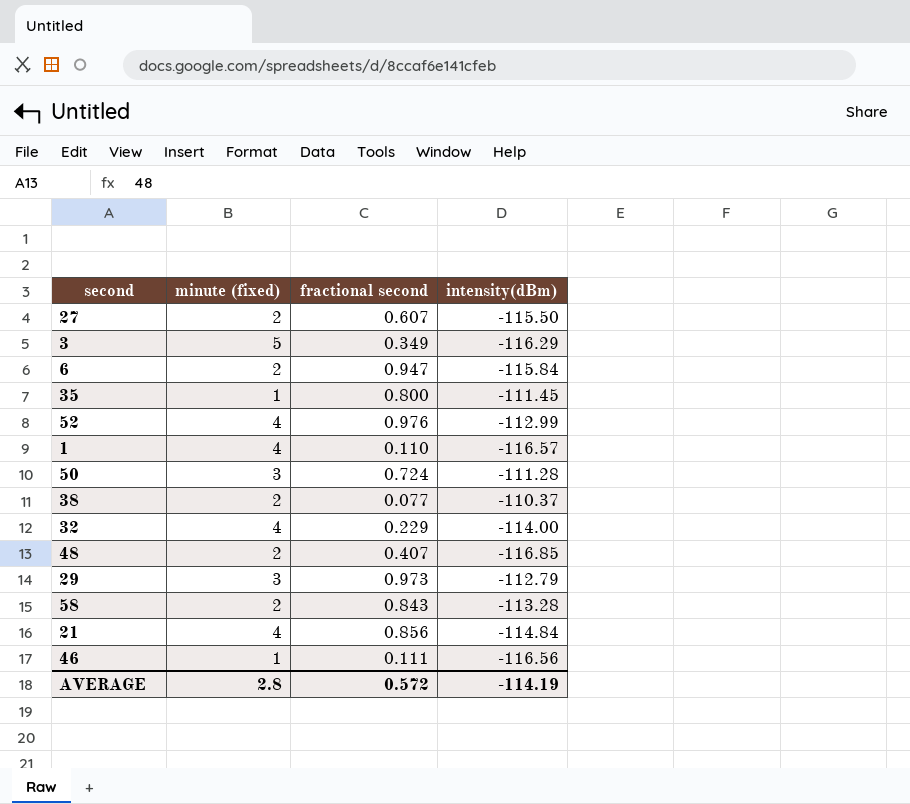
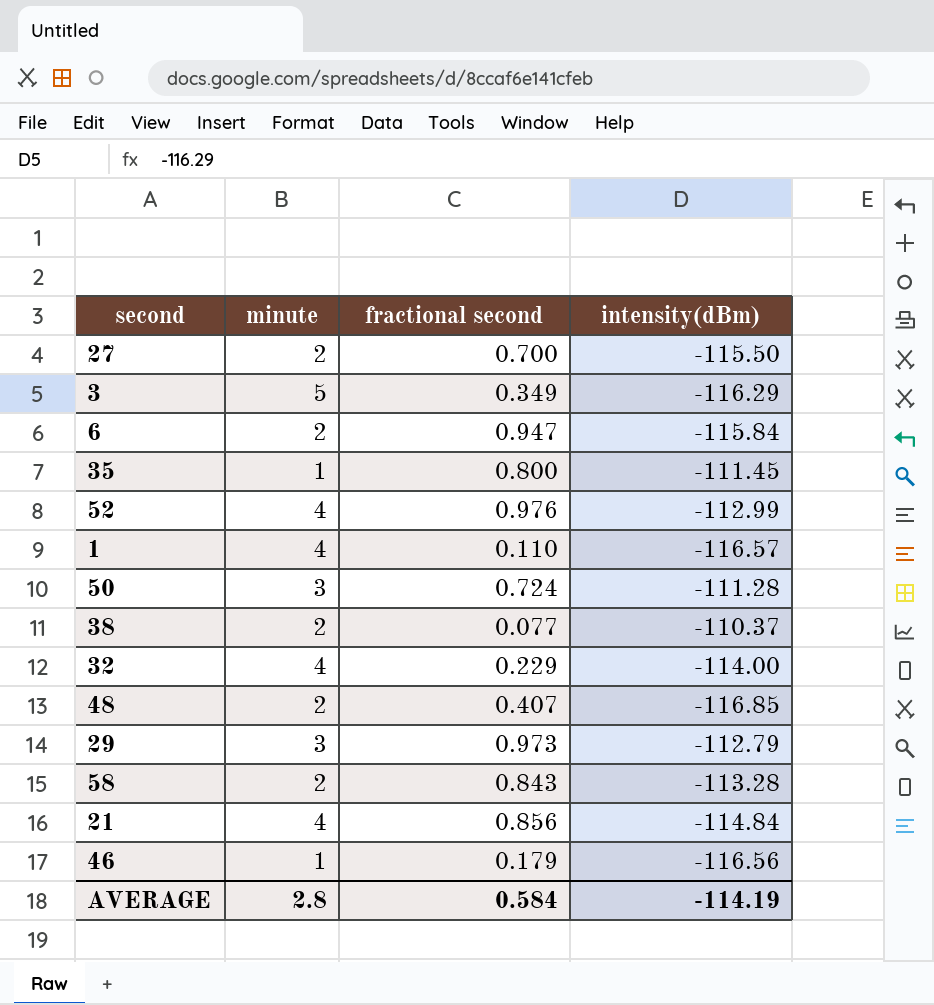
column name: minute (fixed) -> minute
27 | fractional second: 0.607 -> 0.700
46 | fractional second: 0.111 -> 0.179
AVERAGE | fractional second: 0.572 -> 0.584

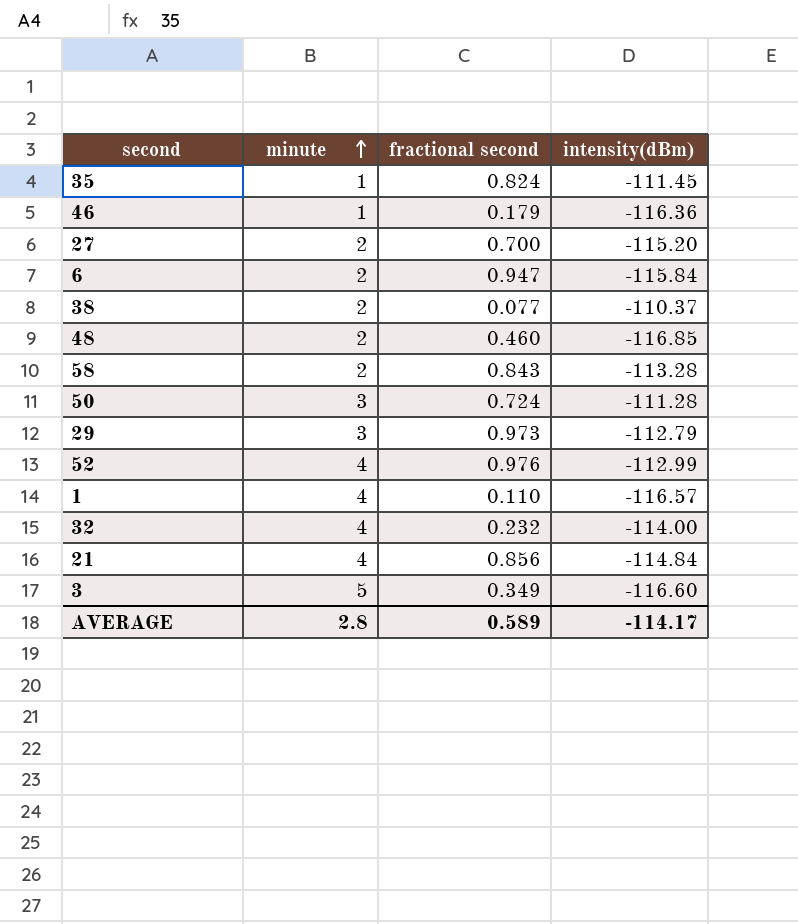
row order: none -> minute ascending
35 | fractional second: 0.800 -> 0.824
46 | intensity(dBm): -116.56 -> -116.36
27 | intensity(dBm): -115.50 -> -115.20
48 | fractional second: 0.407 -> 0.460
32 | fractional second: 0.229 -> 0.232
3 | intensity(dBm): -116.29 -> -116.60
AVERAGE | fractional second: 0.584 -> 0.589
AVERAGE | intensity(dBm): -114.19 -> -114.17

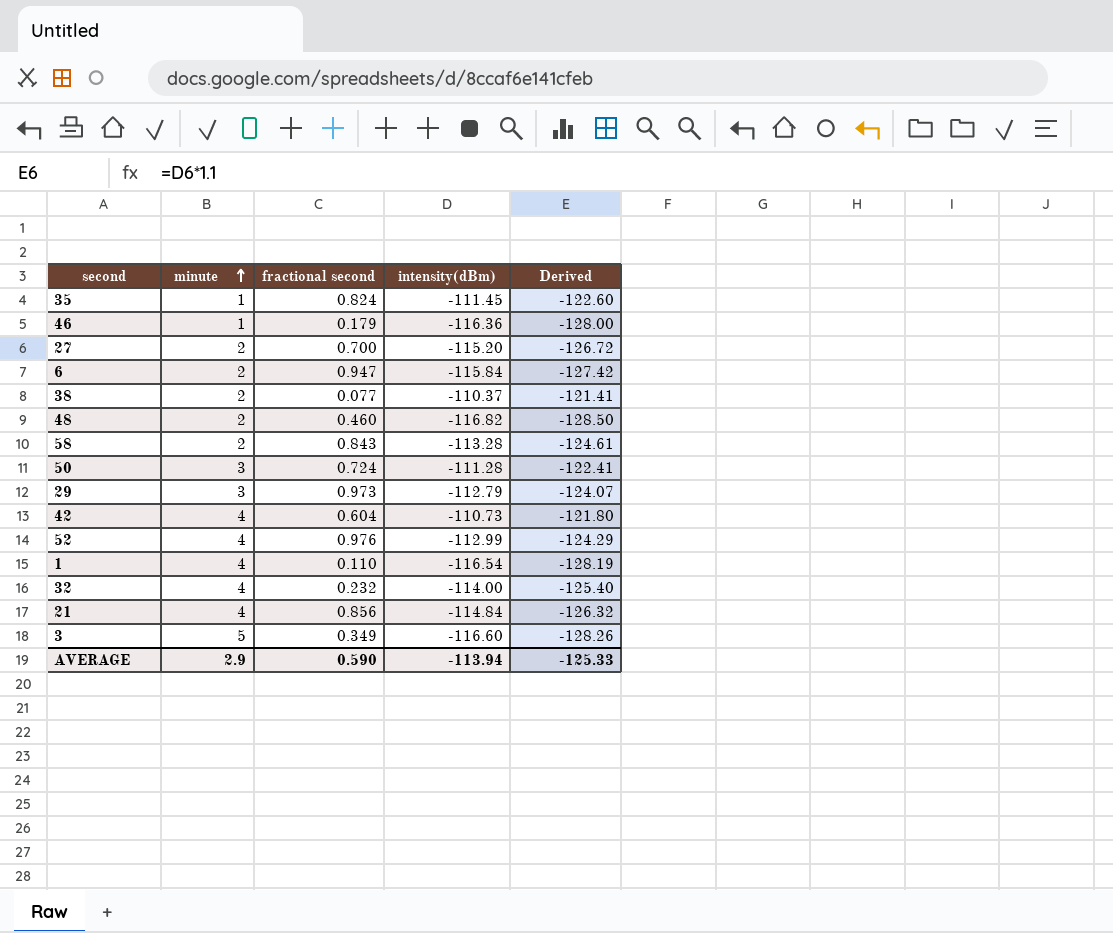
column Derived | formula: none -> [intensity(dBm)] * 1.1
48 | intensity(dBm): -116.85 -> -116.82
row 42: none -> 4 | 0.604 | -110.73 | -121.80
1 | intensity(dBm): -116.57 -> -116.54
AVERAGE | minute: 2.8 -> 2.9
AVERAGE | fractional second: 0.589 -> 0.590
AVERAGE | intensity(dBm): -114.17 -> -113.94

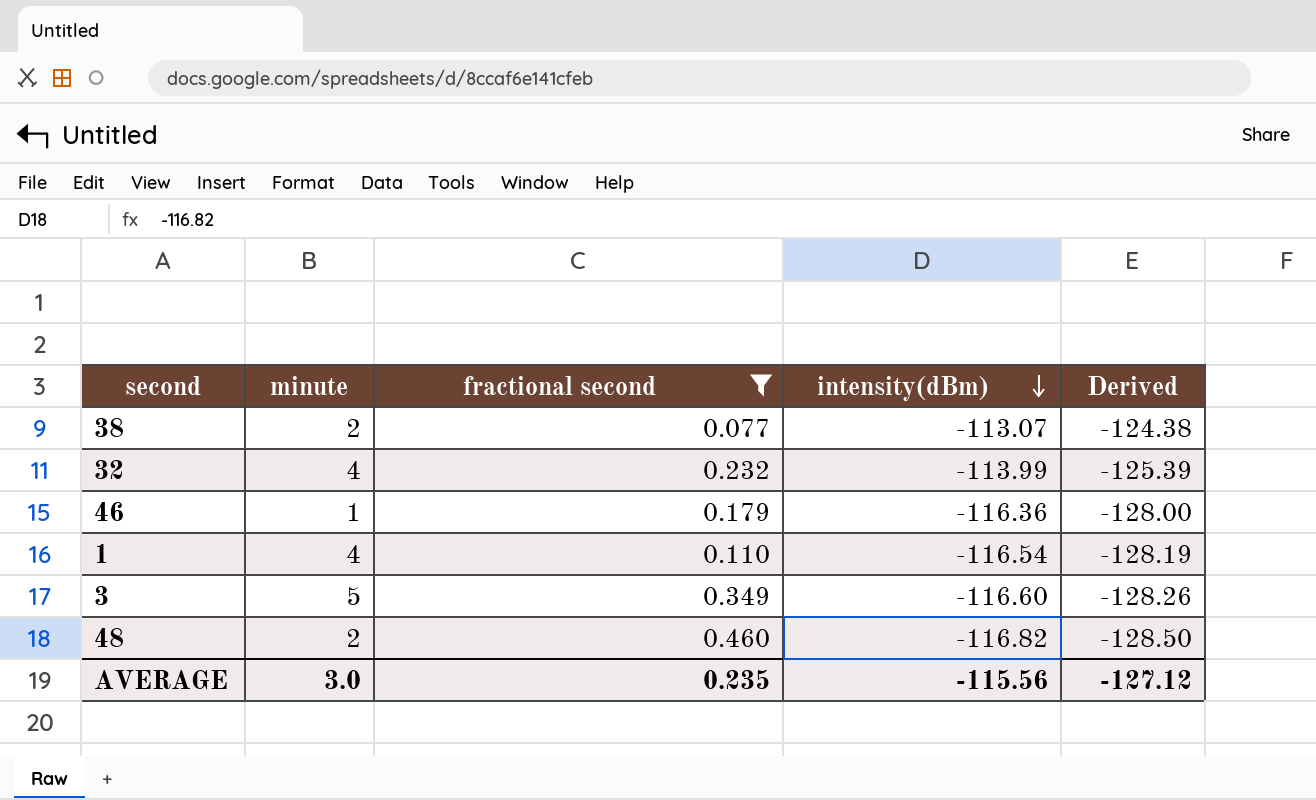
filter: none -> fractional second <= 0.460
row order: minute ascending -> intensity(dBm) descending
38 | intensity(dBm): -110.37 -> -113.07
38 | Derived: -121.41 -> -124.38
32 | intensity(dBm): -114.00 -> -113.99
32 | Derived: -125.40 -> -125.39
AVERAGE | minute: 2.9 -> 3.0
AVERAGE | fractional second: 0.590 -> 0.235
AVERAGE | intensity(dBm): -113.94 -> -115.56
AVERAGE | Derived: -125.33 -> -127.12

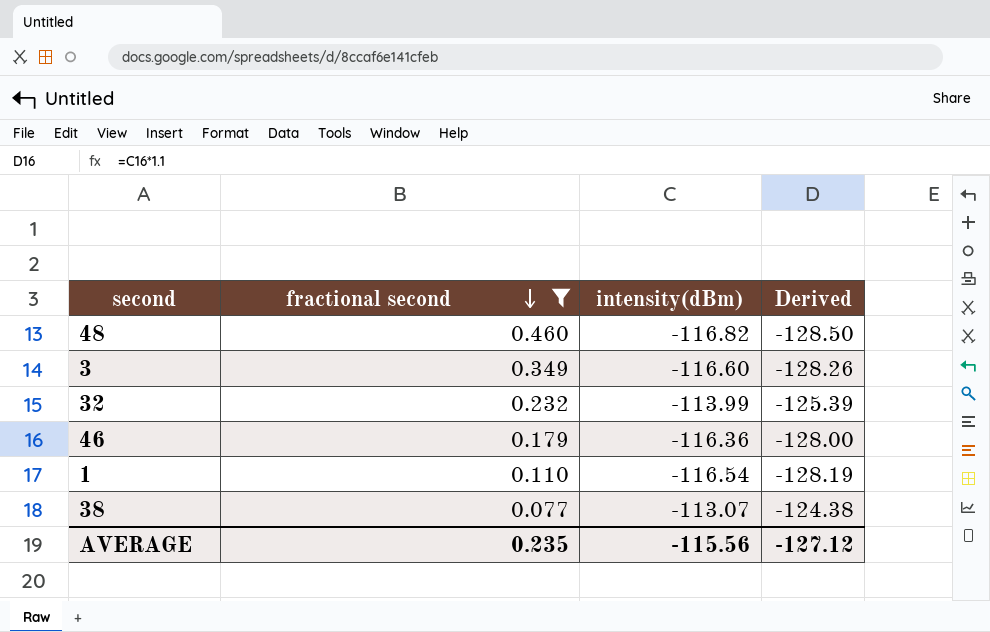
row order: intensity(dBm) descending -> fractional second descending
column minute | position: 2 -> none

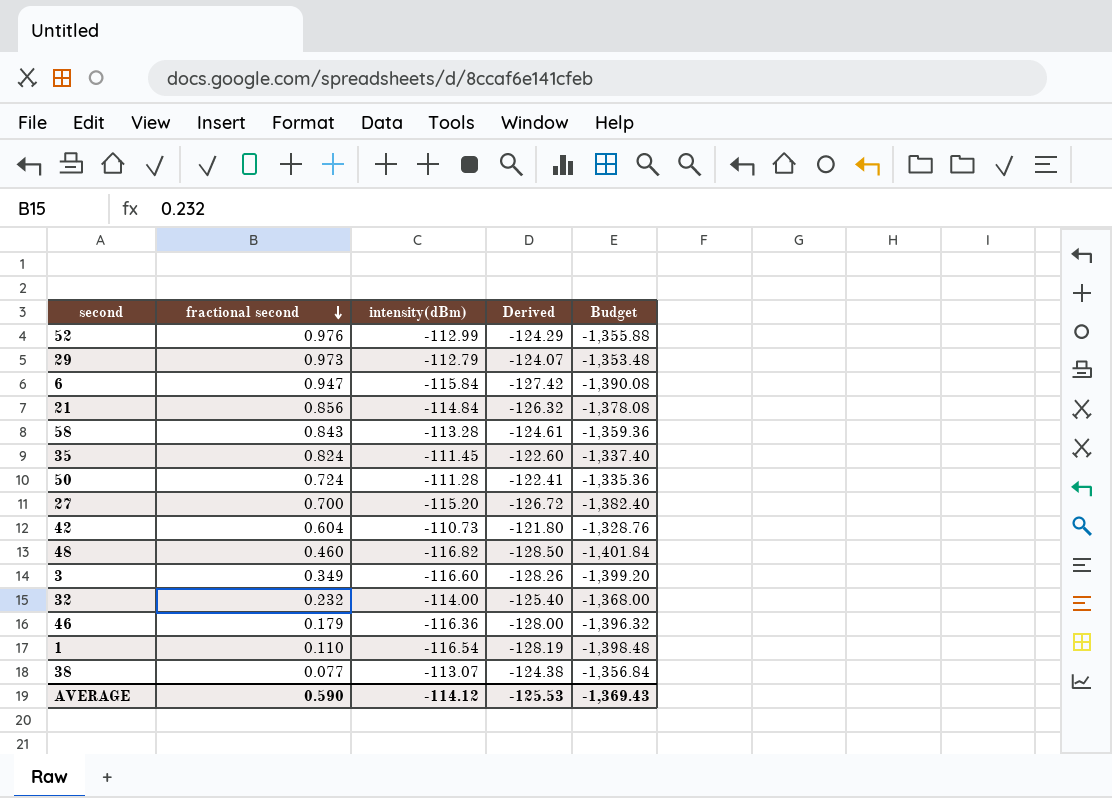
filter: fractional second <= 0.460 -> none
column Budget | formula: none -> [intensity(dBm)] * 12
32 | intensity(dBm): -113.99 -> -114.00
32 | Derived: -125.39 -> -125.40
AVERAGE | fractional second: 0.235 -> 0.590
AVERAGE | intensity(dBm): -115.56 -> -114.12
AVERAGE | Derived: -127.12 -> -125.53

